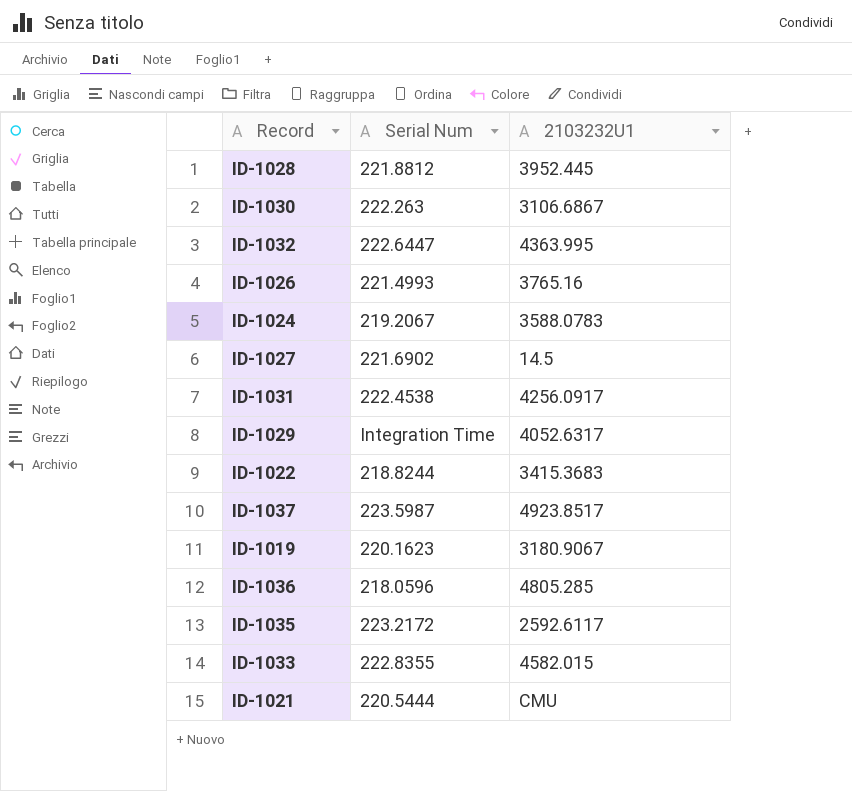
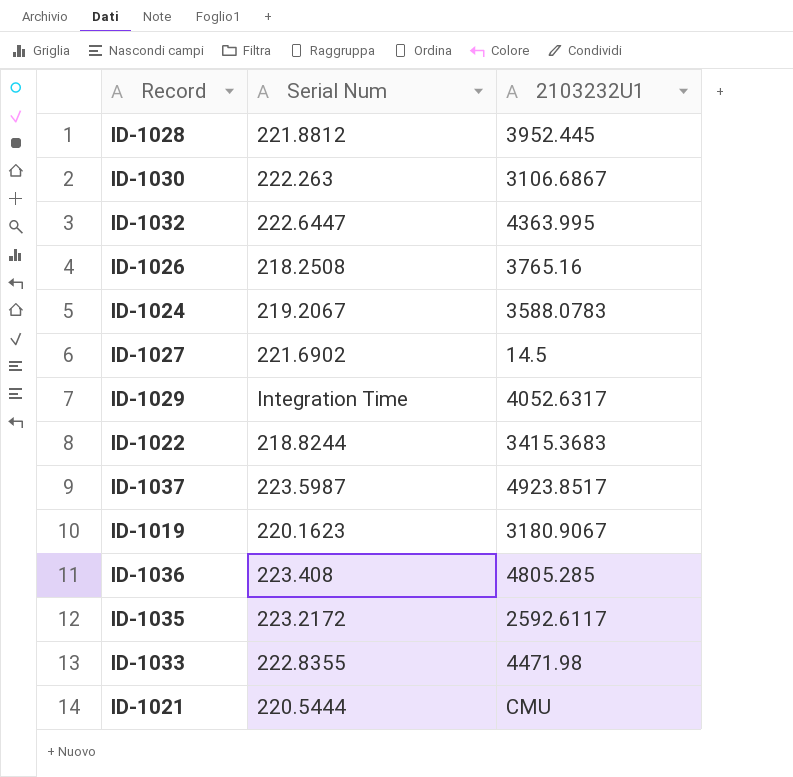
row ID-1031: 222.4538 | 4256.0917 -> none
ID-1026 | Serial Num: 221.4993 -> 218.2508
ID-1036 | Serial Num: 218.0596 -> 223.408
ID-1033 | 2103232U1: 4582.015 -> 4471.98

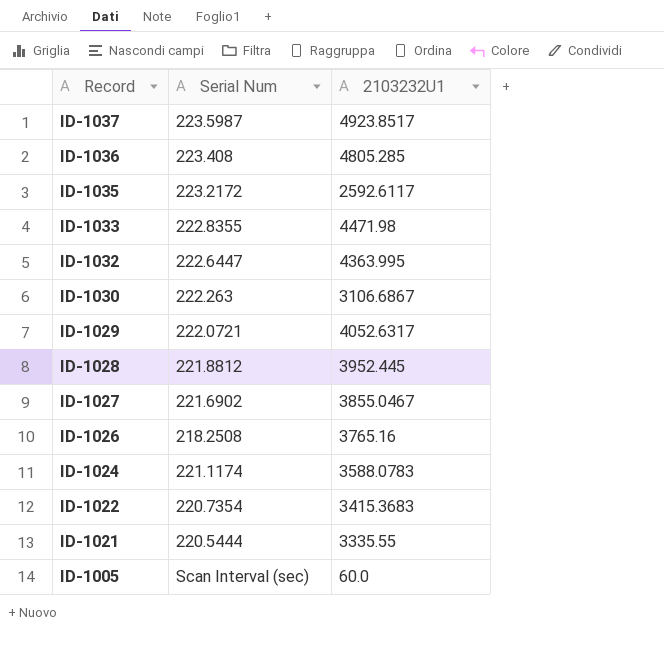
row order: none -> Record descending
row ID-1019: 220.1623 | 3180.9067 -> none
ID-1029 | Serial Num: Integration Time -> 222.0721
ID-1027 | 2103232U1: 14.5 -> 3855.0467
ID-1024 | Serial Num: 219.2067 -> 221.1174
ID-1022 | Serial Num: 218.8244 -> 220.7354
ID-1021 | 2103232U1: CMU -> 3335.55
row ID-1005: none -> Scan Interval (sec) | 60.0

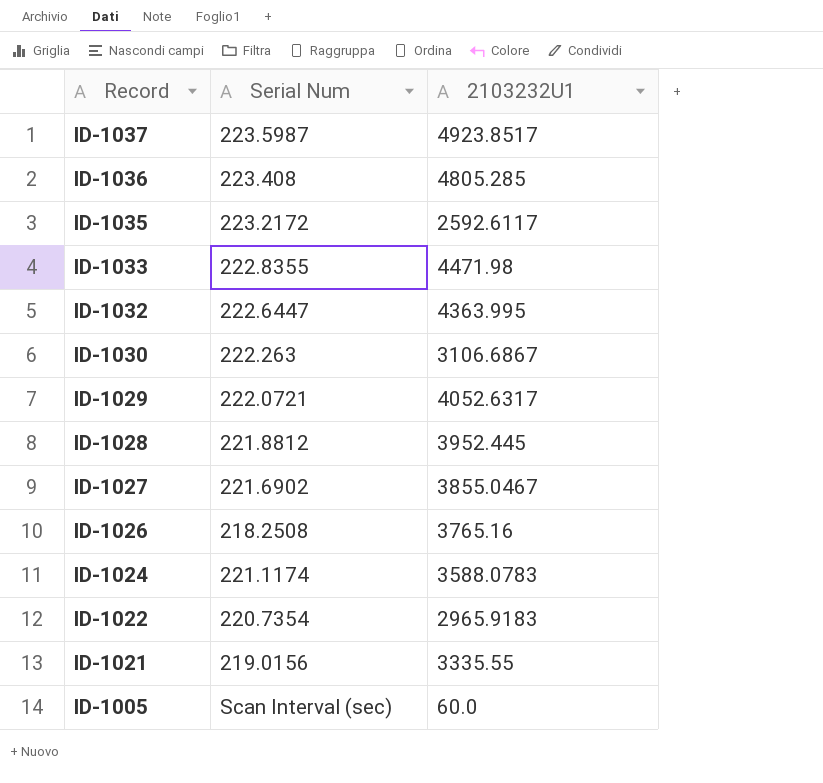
ID-1022 | 2103232U1: 3415.3683 -> 2965.9183
ID-1021 | Serial Num: 220.5444 -> 219.0156

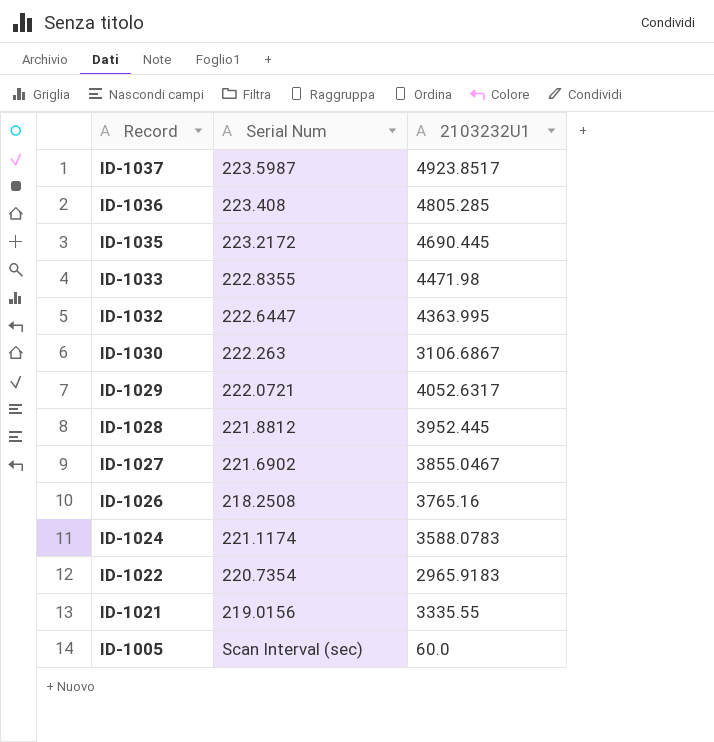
ID-1035 | 2103232U1: 2592.6117 -> 4690.445

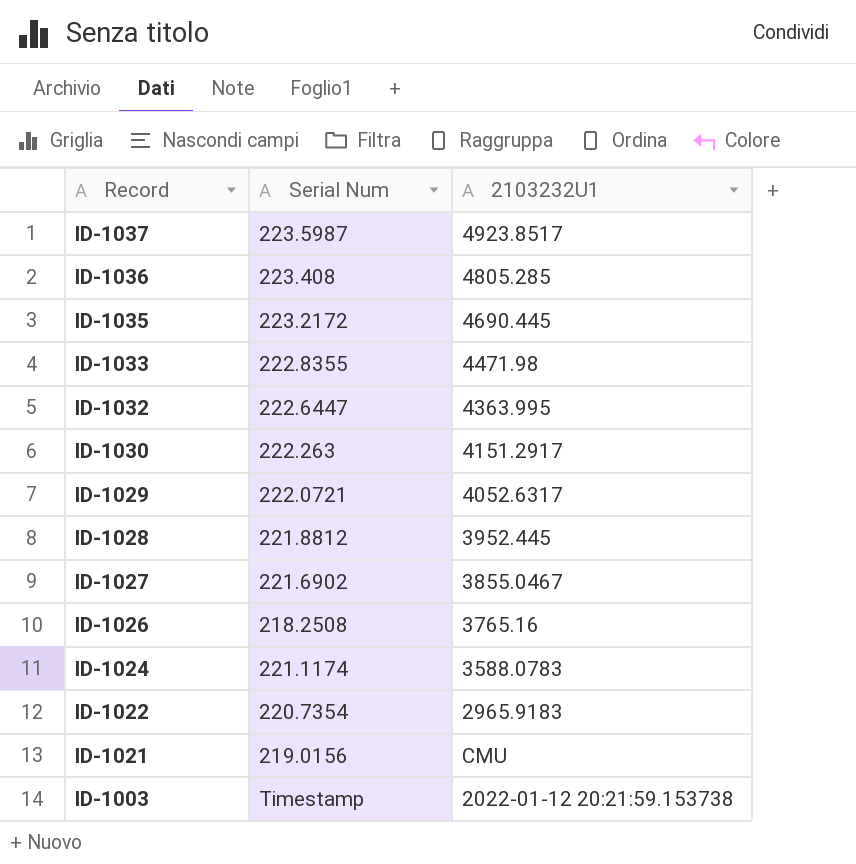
row ID-1005: Scan Interval (sec) | 60.0 -> none
ID-1030 | 2103232U1: 3106.6867 -> 4151.2917
ID-1021 | 2103232U1: 3335.55 -> CMU
row ID-1003: none -> Timestamp | 2022-01-12 20:21:59.153738

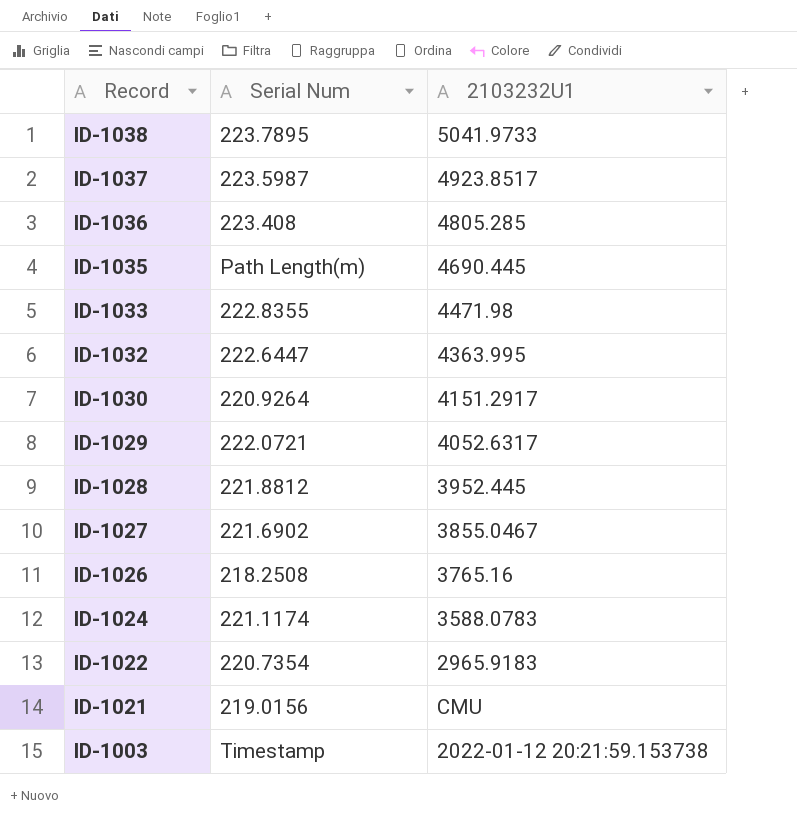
row ID-1038: none -> 223.7895 | 5041.9733
ID-1035 | Serial Num: 223.2172 -> Path Length(m)
ID-1030 | Serial Num: 222.263 -> 220.9264

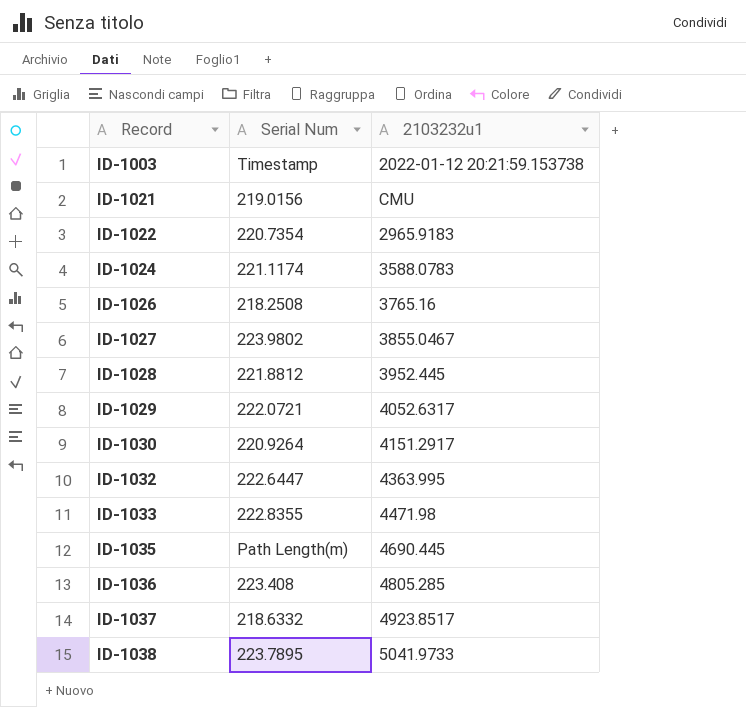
row order: Record descending -> Record ascending
column name: 2103232U1 -> 2103232u1
ID-1027 | Serial Num: 221.6902 -> 223.9802
ID-1037 | Serial Num: 223.5987 -> 218.6332

